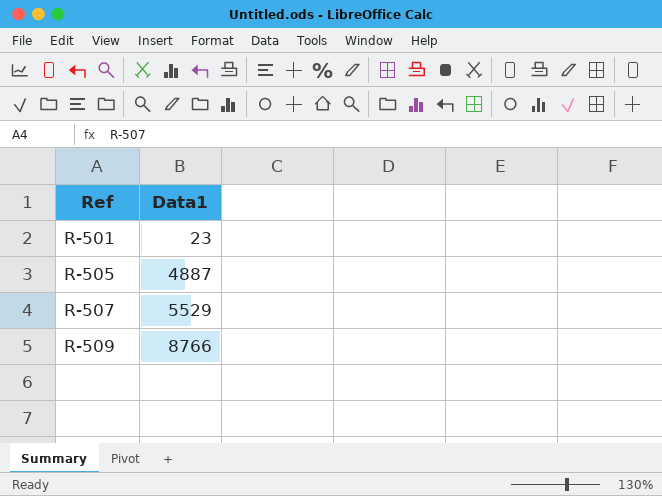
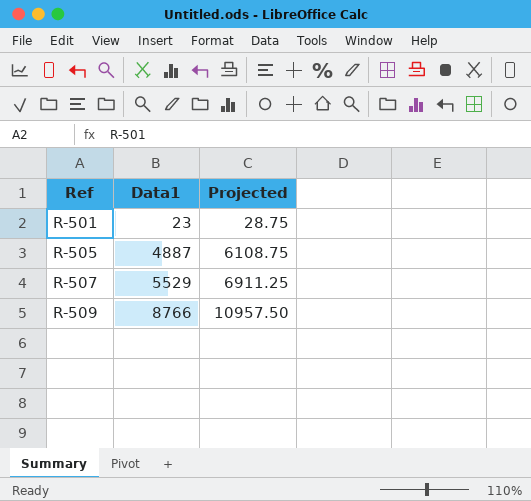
column Projected | formula: none -> [Data1] * 1.25

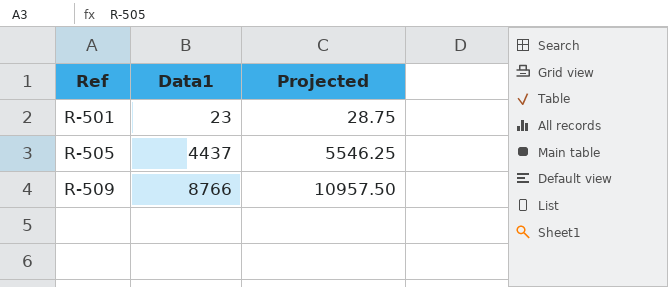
row R-507: 5529 | 6911.25 -> none
R-505 | Data1: 4887 -> 4437
R-505 | Projected: 6108.75 -> 5546.25

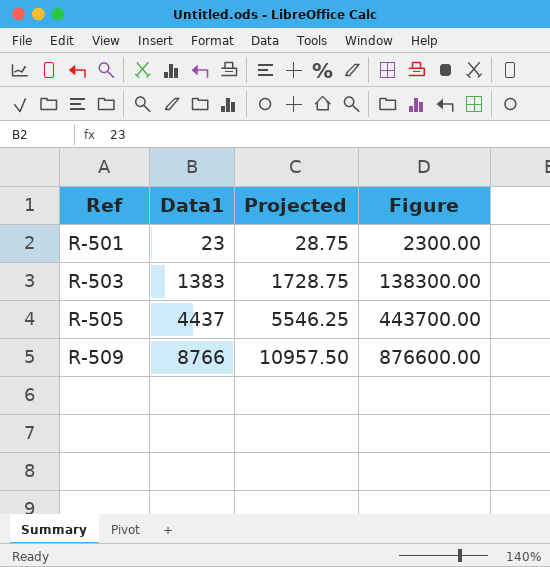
column Figure | formula: none -> [Data1] * 100
row R-503: none -> 1383 | 1728.75 | 138300.00

